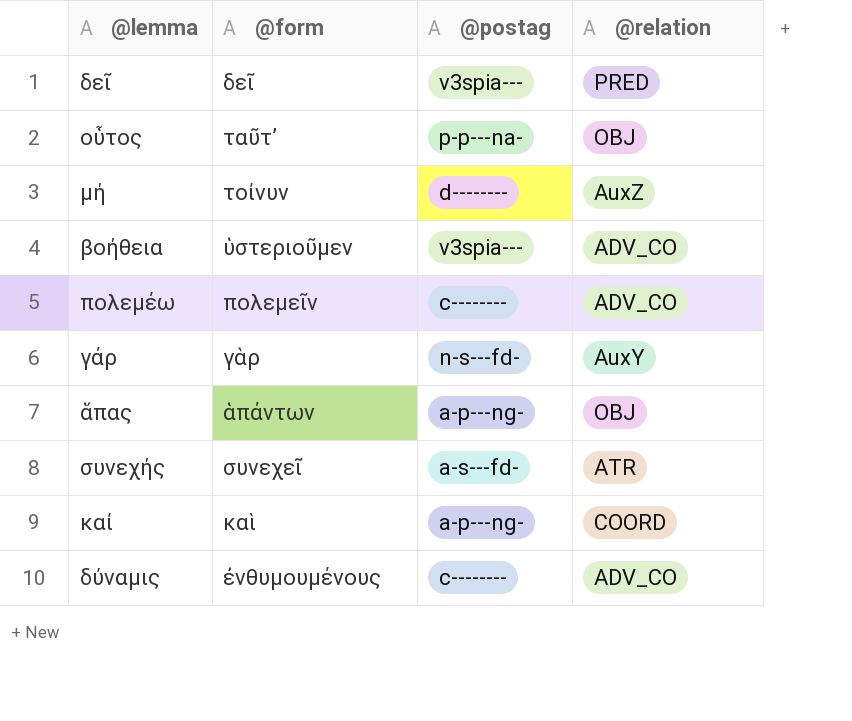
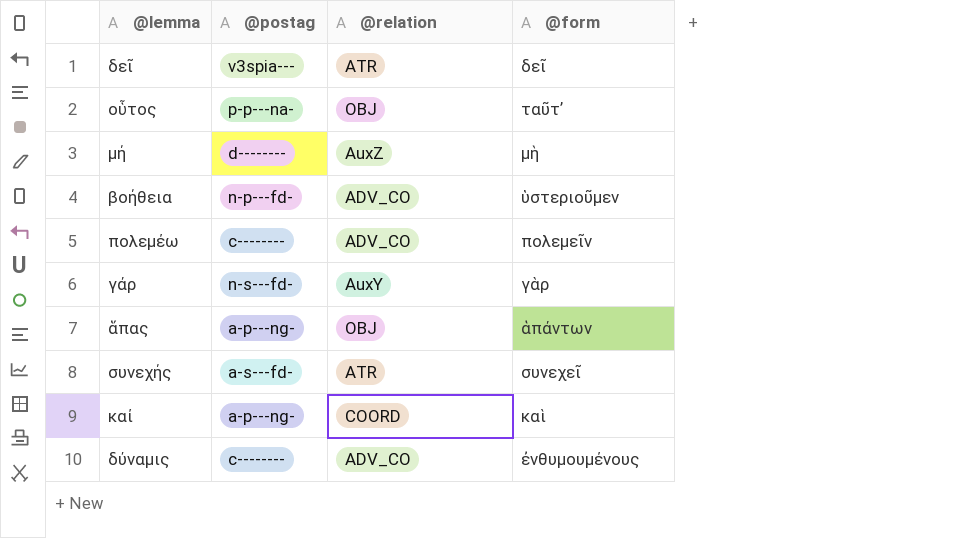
column @form | position: 2 -> 4
δεῖ | @relation: PRED -> ATR
μή | @form: τοίνυν -> μὴ
βοήθεια | @postag: v3spia--- -> n-p---fd-

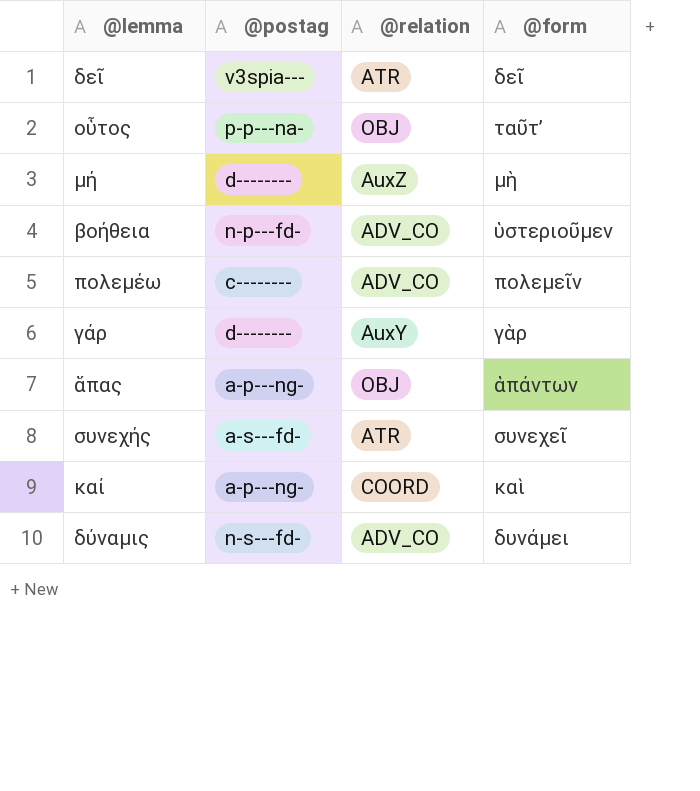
γάρ | @postag: n-s---fd- -> d--------
δύναμις | @postag: c-------- -> n-s---fd-
δύναμις | @form: ἐνθυμουμένους -> δυνάμει

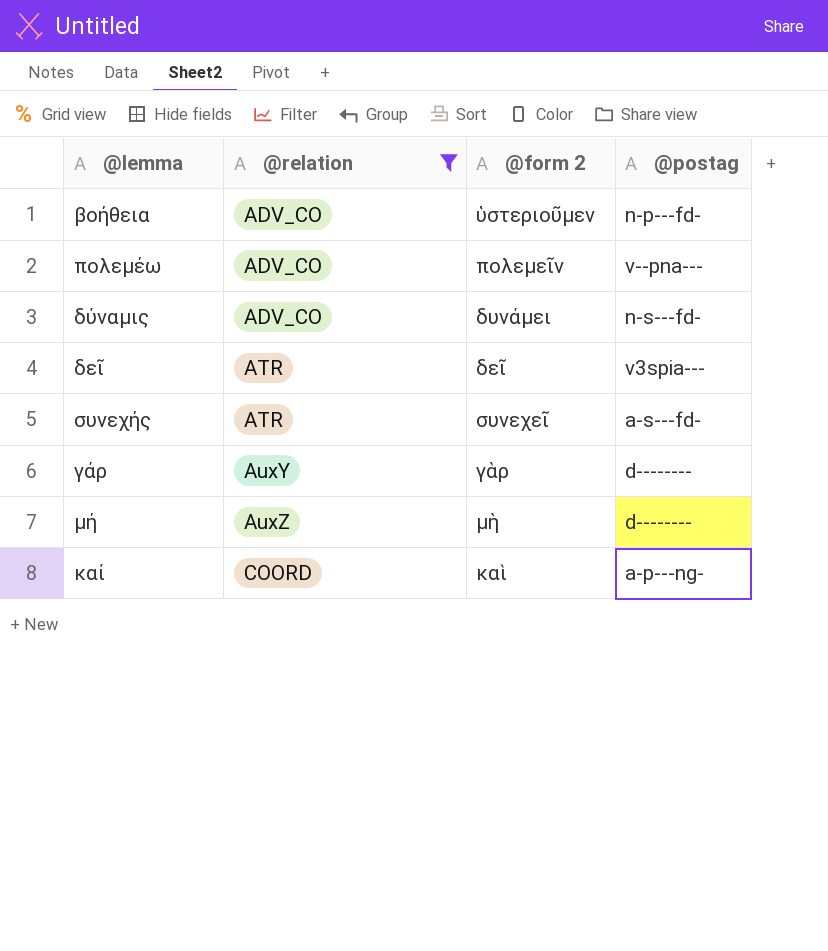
filter: none -> @relation != OBJ
row order: none -> @relation ascending
column name: @form -> @form 2
column @postag | position: 2 -> 4
πολεμέω | @postag: c-------- -> v--pna---

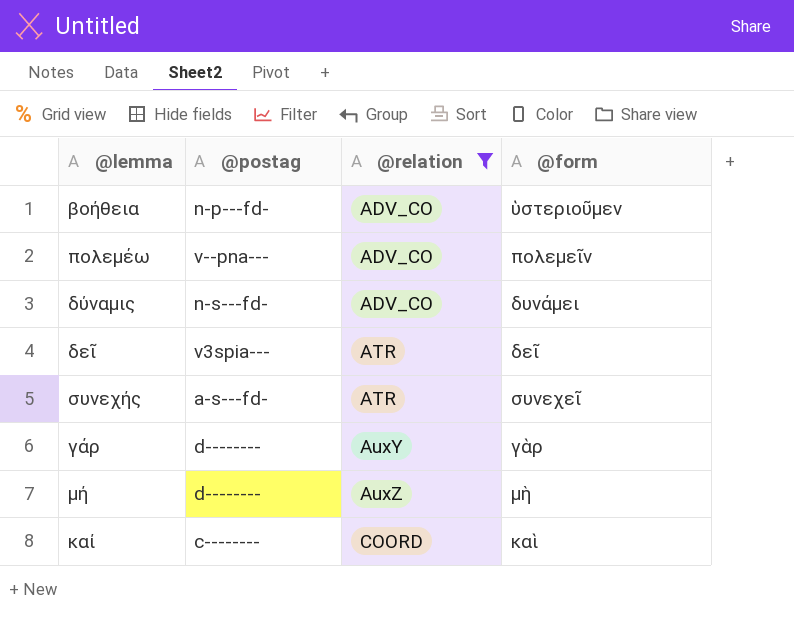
column @postag | position: 4 -> 2
column name: @form 2 -> @form
καί | @postag: a-p---ng- -> c--------

